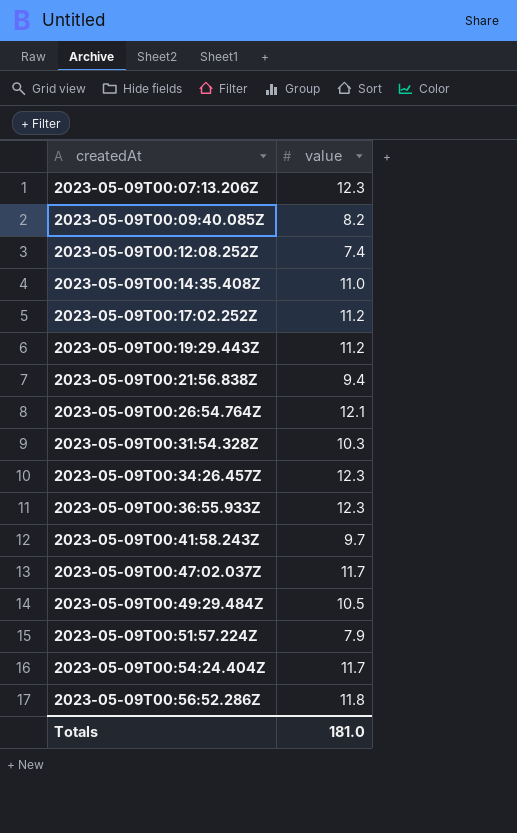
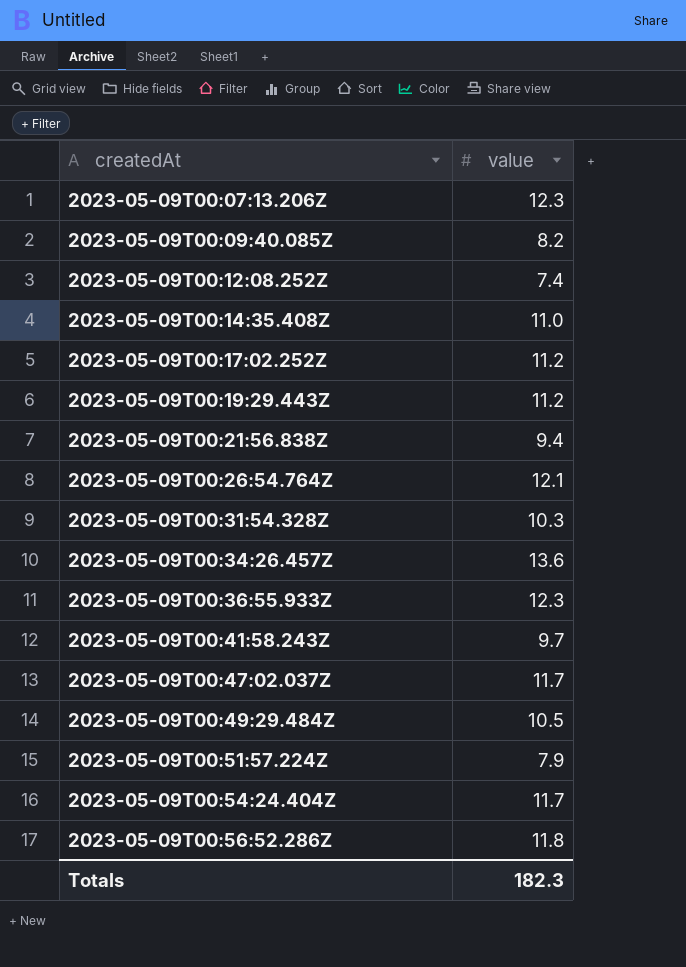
2023-05-09T00:34:26.457Z | value: 12.3 -> 13.6
Totals | value: 181.0 -> 182.3

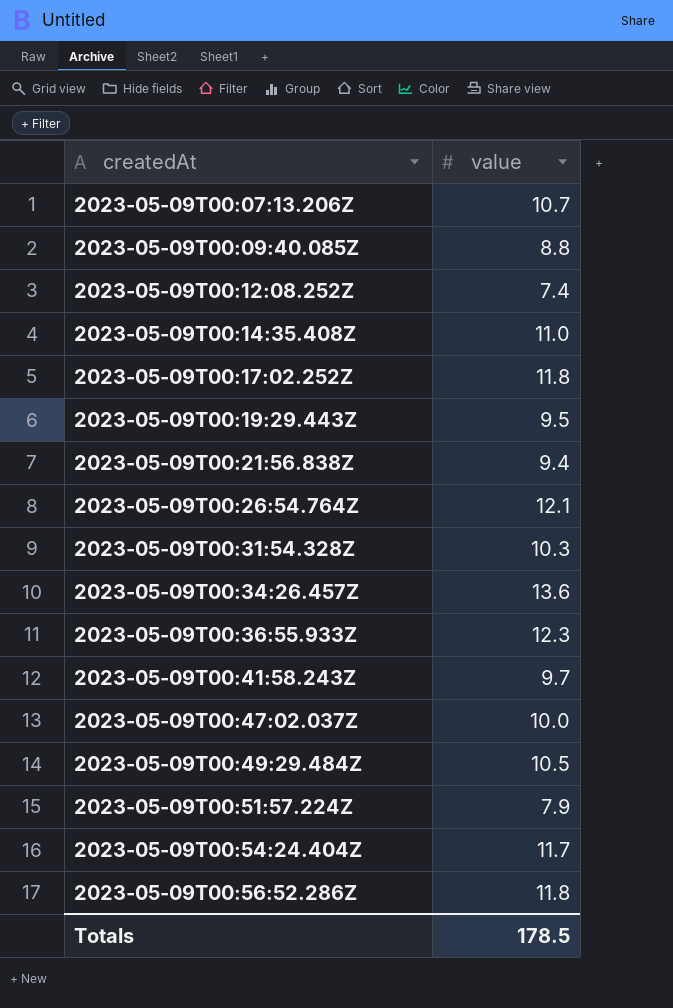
2023-05-09T00:07:13.206Z | value: 12.3 -> 10.7
2023-05-09T00:09:40.085Z | value: 8.2 -> 8.8
2023-05-09T00:17:02.252Z | value: 11.2 -> 11.8
2023-05-09T00:19:29.443Z | value: 11.2 -> 9.5
2023-05-09T00:47:02.037Z | value: 11.7 -> 10.0
Totals | value: 182.3 -> 178.5

